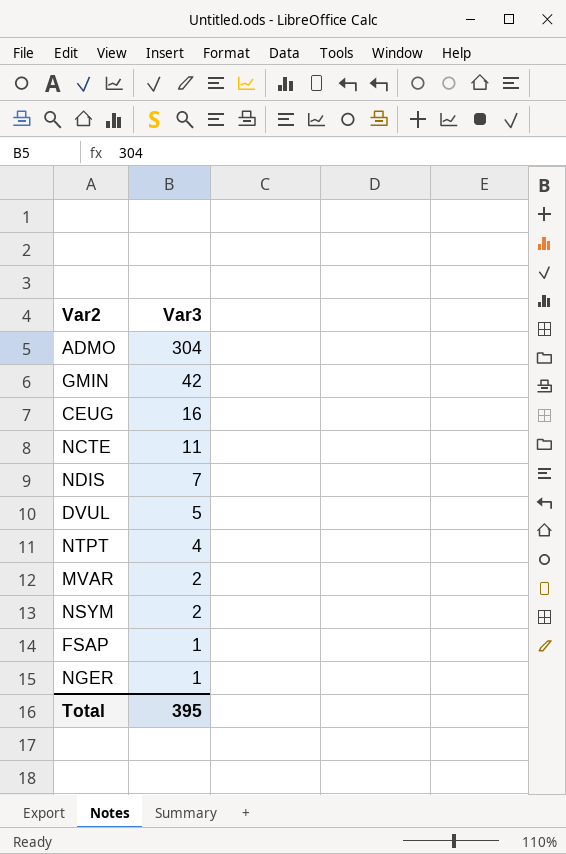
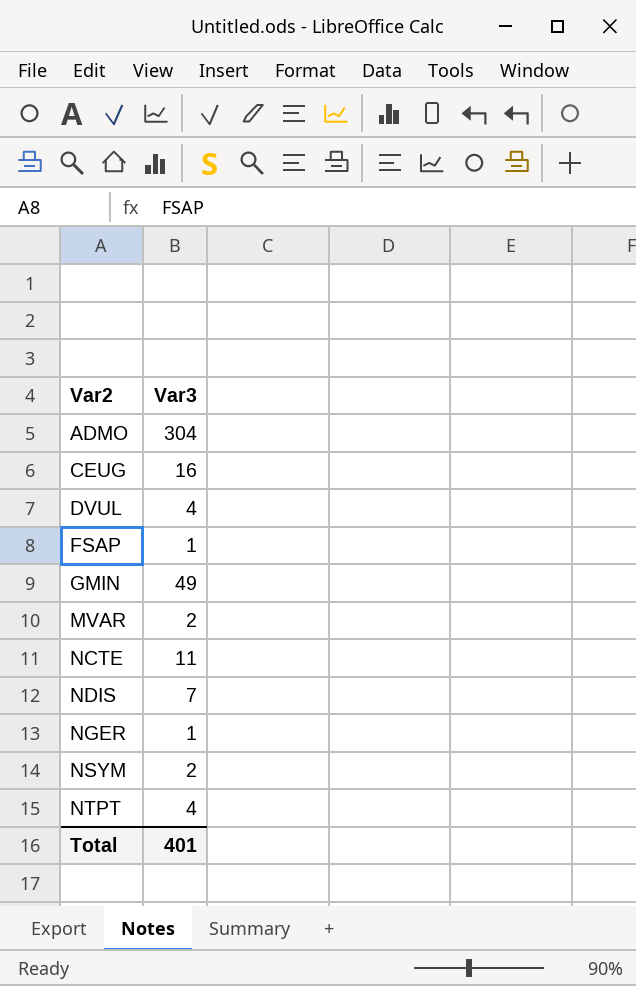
row order: Var3 descending -> Var2 ascending
DVUL | Var3: 5 -> 4
GMIN | Var3: 42 -> 49
Total | Var3: 395 -> 401

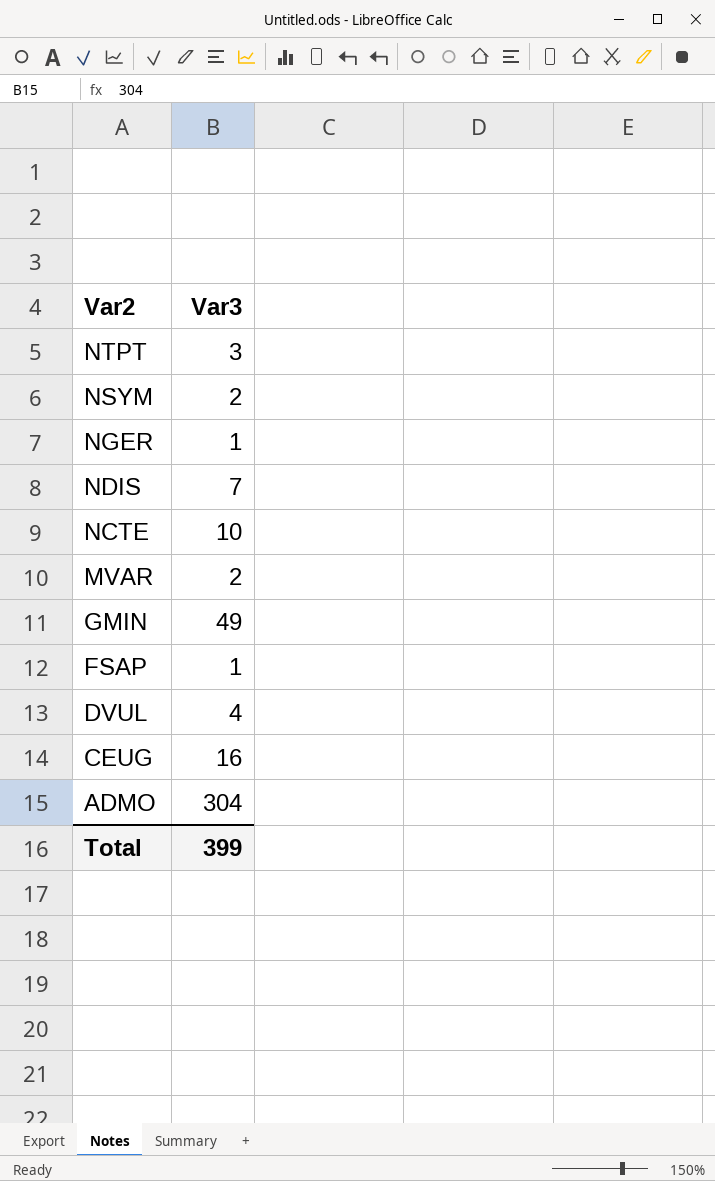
row order: Var2 ascending -> Var2 descending
NTPT | Var3: 4 -> 3
NCTE | Var3: 11 -> 10
Total | Var3: 401 -> 399

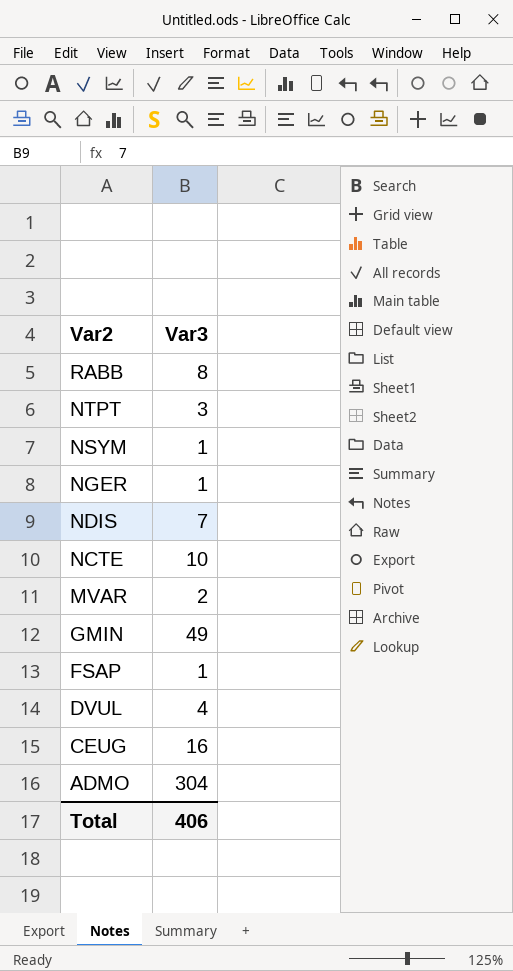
row RABB: none -> 8
NSYM | Var3: 2 -> 1
Total | Var3: 399 -> 406

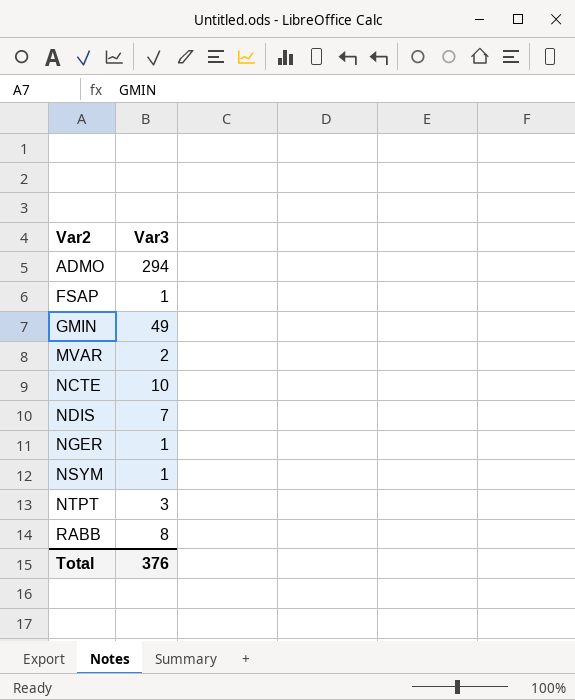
row order: Var2 descending -> Var2 ascending
row DVUL: 4 -> none
row CEUG: 16 -> none
ADMO | Var3: 304 -> 294
Total | Var3: 406 -> 376

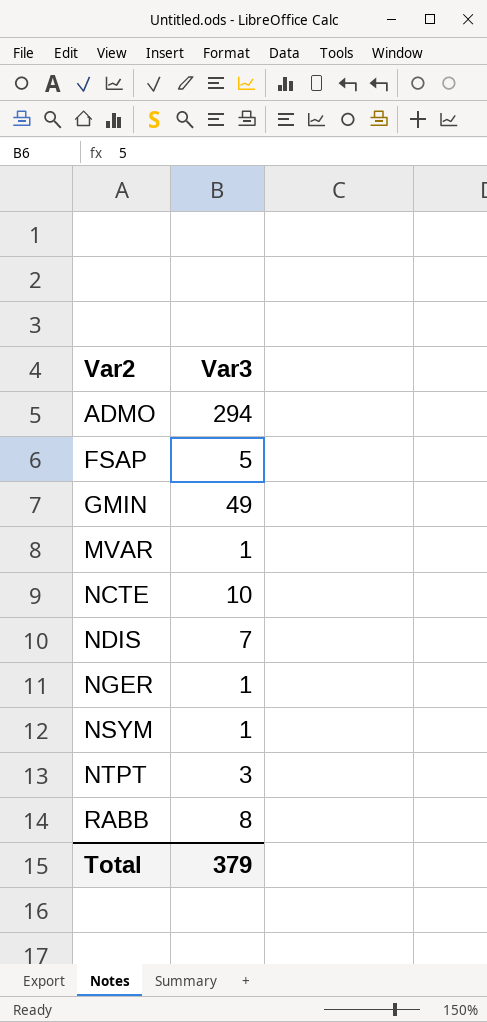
FSAP | Var3: 1 -> 5
MVAR | Var3: 2 -> 1
Total | Var3: 376 -> 379

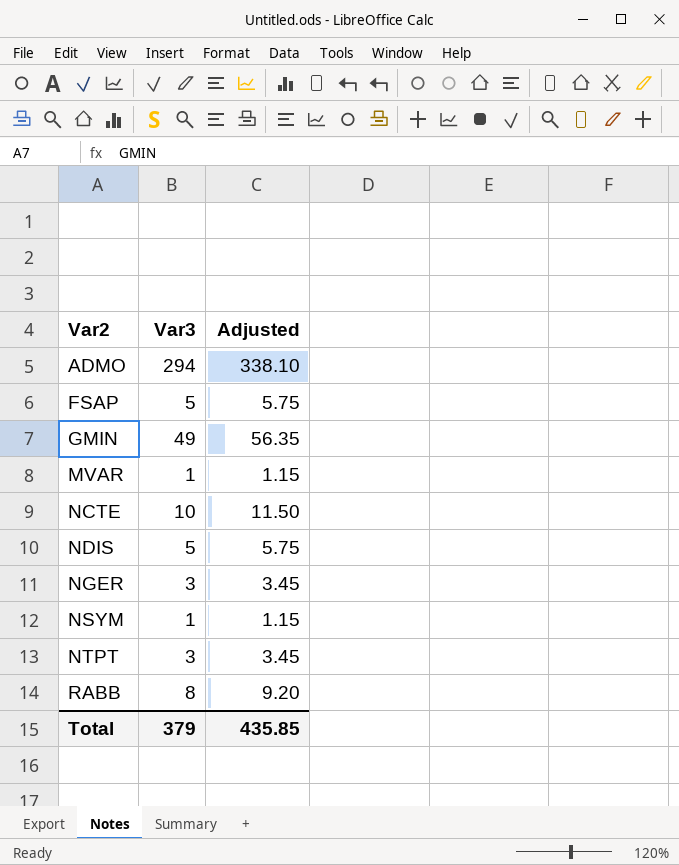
column Adjusted | formula: none -> [Var3] * 1.15
NDIS | Var3: 7 -> 5
NGER | Var3: 1 -> 3

